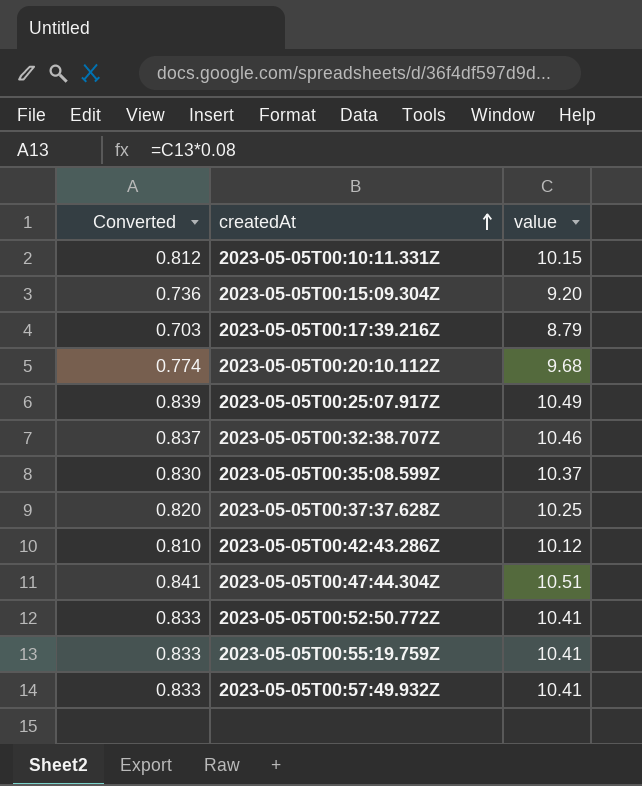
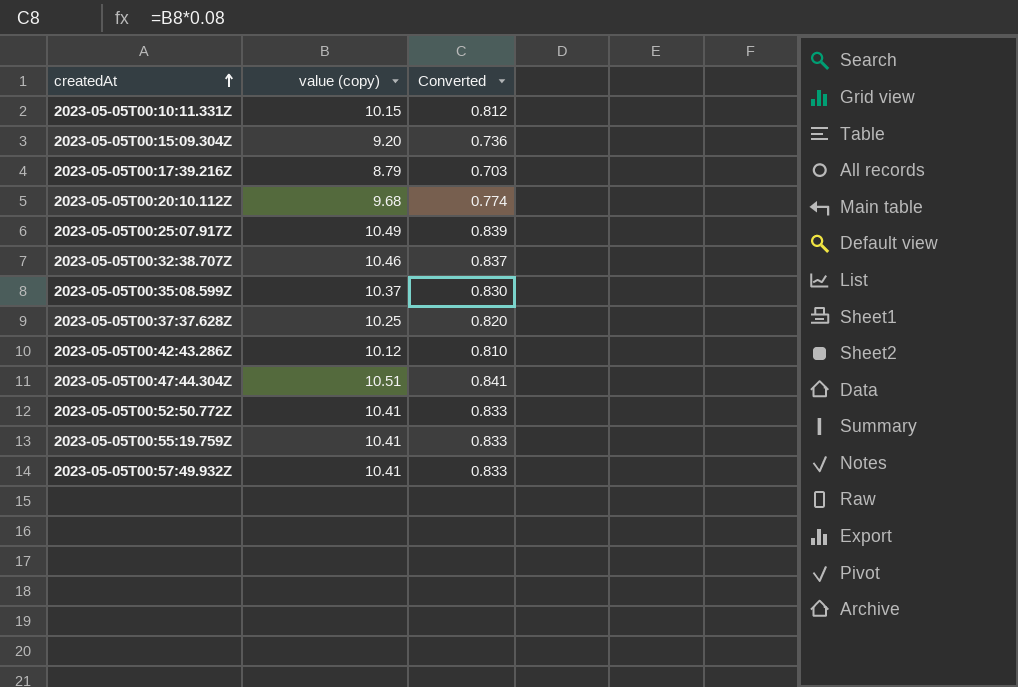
column name: value -> value (copy)
column Converted | position: 1 -> 3

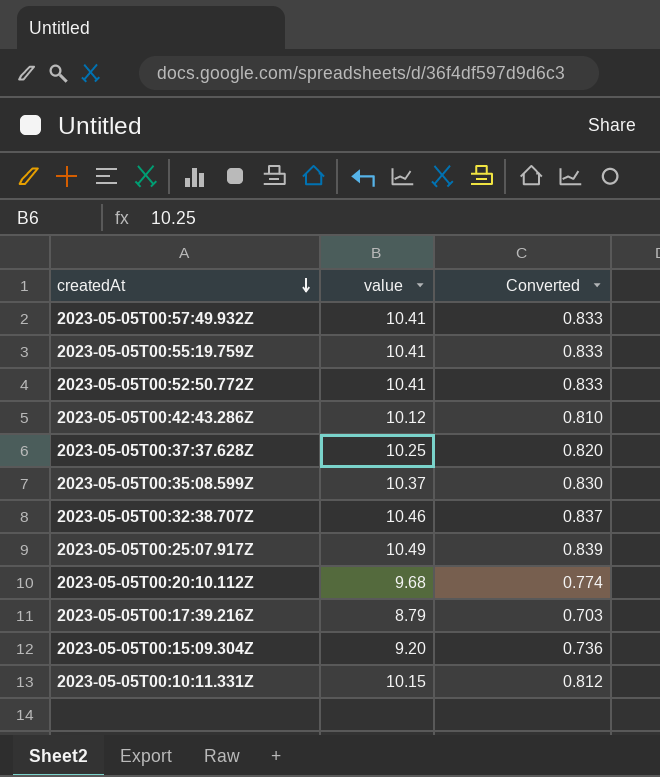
row order: createdAt ascending -> createdAt descending
column name: value (copy) -> value
row 2023-05-05T00:47:44.304Z: 10.51 | 0.841 -> none

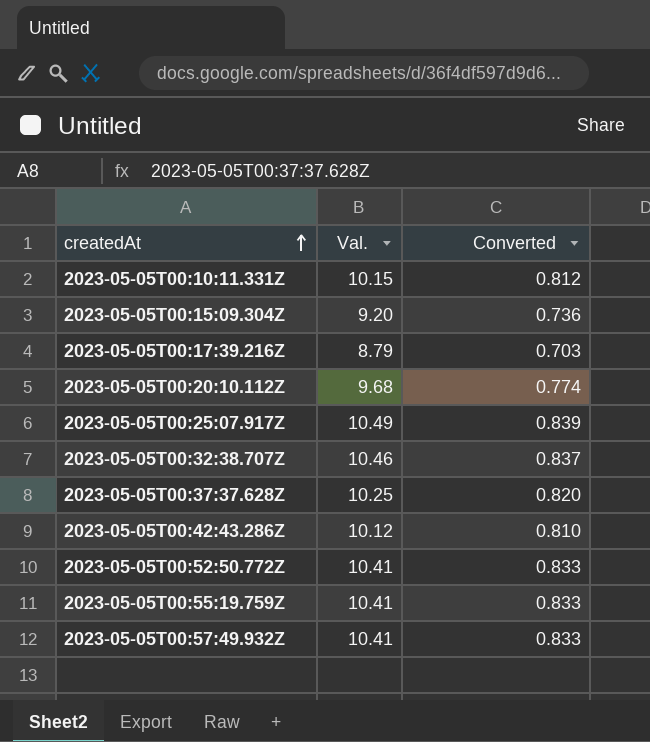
row order: createdAt descending -> createdAt ascending
column name: value -> Val.
row 2023-05-05T00:35:08.599Z: 10.37 | 0.830 -> none

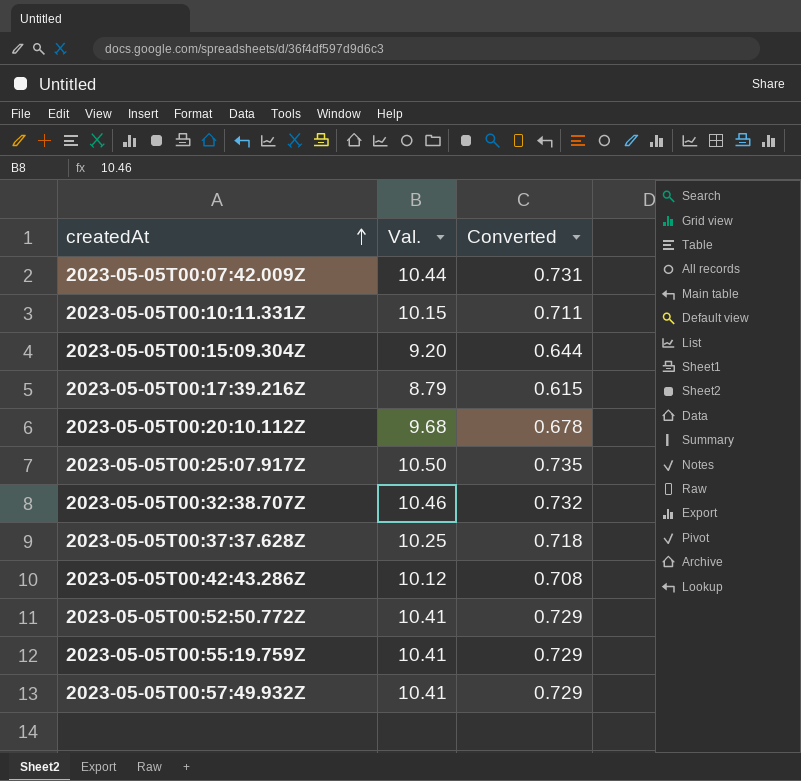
column Converted | formula: [Val.] * 0.08 -> [Val.] * 0.07
row 2023-05-05T00:07:42.009Z: none -> 10.44 | 0.731
2023-05-05T00:25:07.917Z | Val.: 10.49 -> 10.50

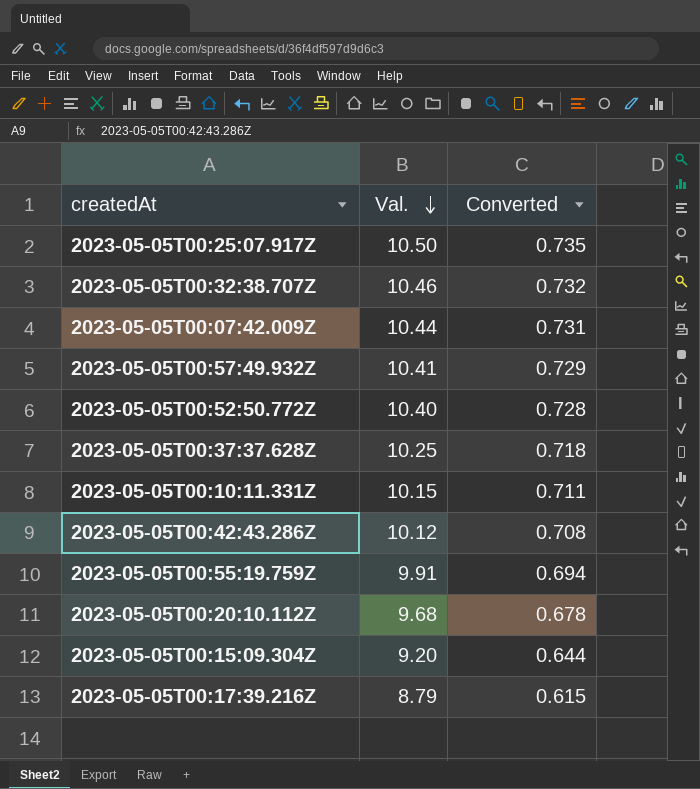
row order: createdAt ascending -> Val. descending
2023-05-05T00:52:50.772Z | Val.: 10.41 -> 10.40
2023-05-05T00:52:50.772Z | Converted: 0.729 -> 0.728
2023-05-05T00:55:19.759Z | Val.: 10.41 -> 9.91
2023-05-05T00:55:19.759Z | Converted: 0.729 -> 0.694

